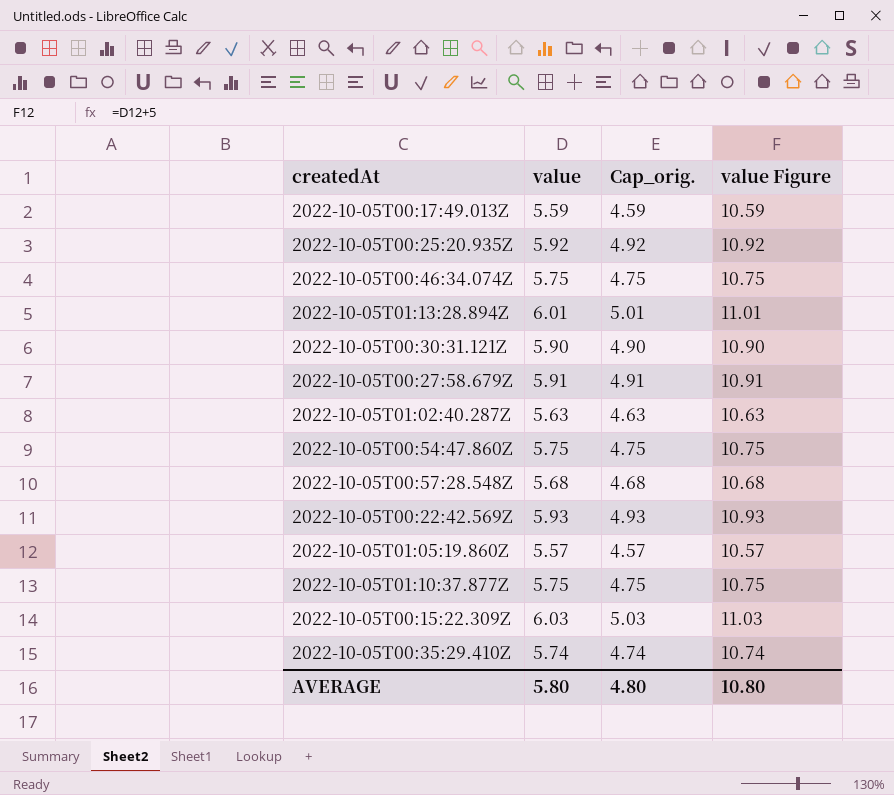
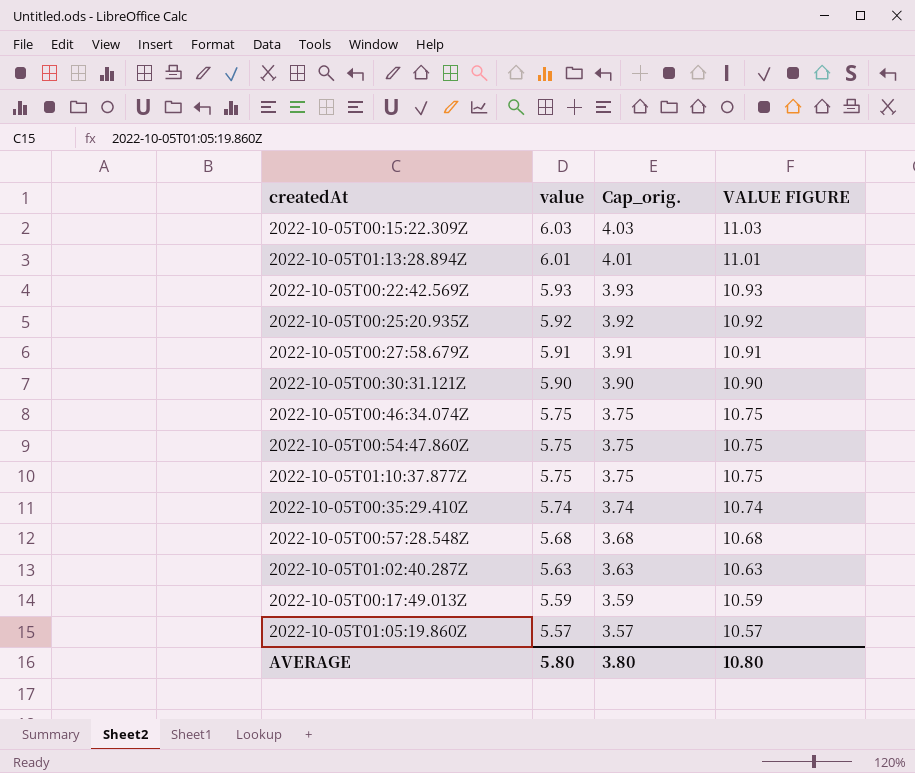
row order: none -> value descending
column Cap_orig. | formula: [value] - 1 -> [value] - 2
column name: value Figure -> VALUE FIGURE
AVERAGE | Cap_orig.: 4.80 -> 3.80

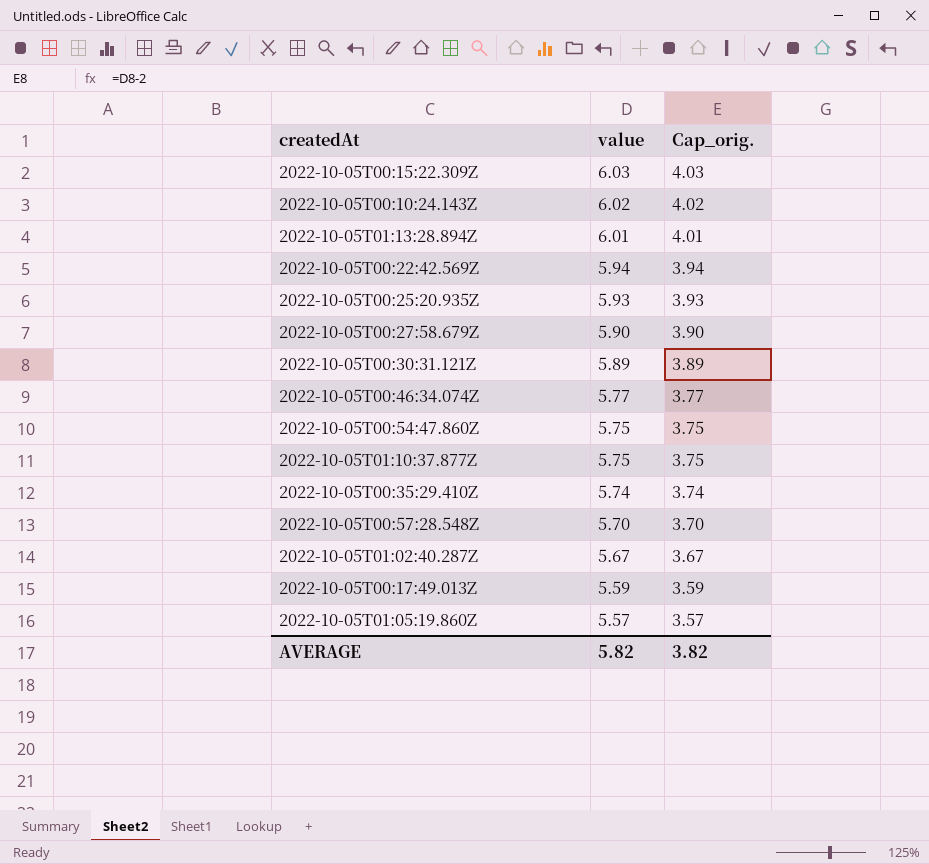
column VALUE FIGURE | formula: [value] + 5 -> none
row 2022-10-05T00:10:24.143Z: none -> 6.02 | 4.02
2022-10-05T00:22:42.569Z | value: 5.93 -> 5.94
2022-10-05T00:22:42.569Z | Cap_orig.: 3.93 -> 3.94
2022-10-05T00:25:20.935Z | value: 5.92 -> 5.93
2022-10-05T00:25:20.935Z | Cap_orig.: 3.92 -> 3.93
2022-10-05T00:27:58.679Z | value: 5.91 -> 5.90
2022-10-05T00:27:58.679Z | Cap_orig.: 3.91 -> 3.90
2022-10-05T00:30:31.121Z | value: 5.90 -> 5.89
2022-10-05T00:30:31.121Z | Cap_orig.: 3.90 -> 3.89
2022-10-05T00:46:34.074Z | value: 5.75 -> 5.77
2022-10-05T00:46:34.074Z | Cap_orig.: 3.75 -> 3.77
2022-10-05T00:57:28.548Z | value: 5.68 -> 5.70
2022-10-05T00:57:28.548Z | Cap_orig.: 3.68 -> 3.70
2022-10-05T01:02:40.287Z | value: 5.63 -> 5.67
2022-10-05T01:02:40.287Z | Cap_orig.: 3.63 -> 3.67
AVERAGE | value: 5.80 -> 5.82
AVERAGE | Cap_orig.: 3.80 -> 3.82

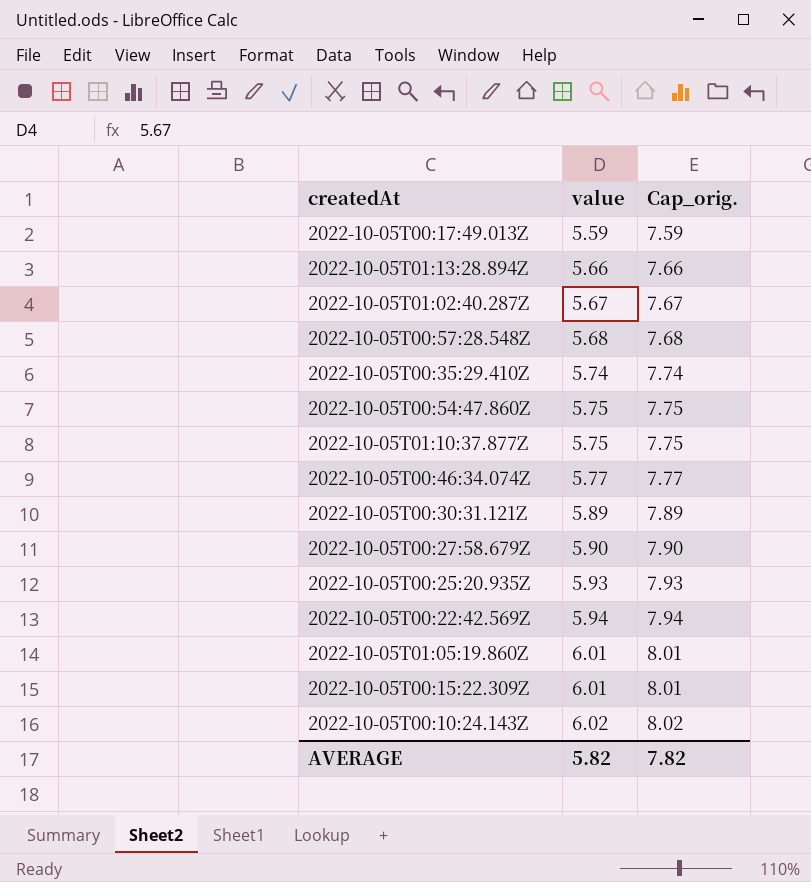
row order: value descending -> value ascending
column Cap_orig. | formula: [value] - 2 -> [value] + 2
2022-10-05T01:13:28.894Z | value: 6.01 -> 5.66
2022-10-05T00:57:28.548Z | value: 5.70 -> 5.68
2022-10-05T01:05:19.860Z | value: 5.57 -> 6.01
2022-10-05T00:15:22.309Z | value: 6.03 -> 6.01
AVERAGE | Cap_orig.: 3.82 -> 7.82

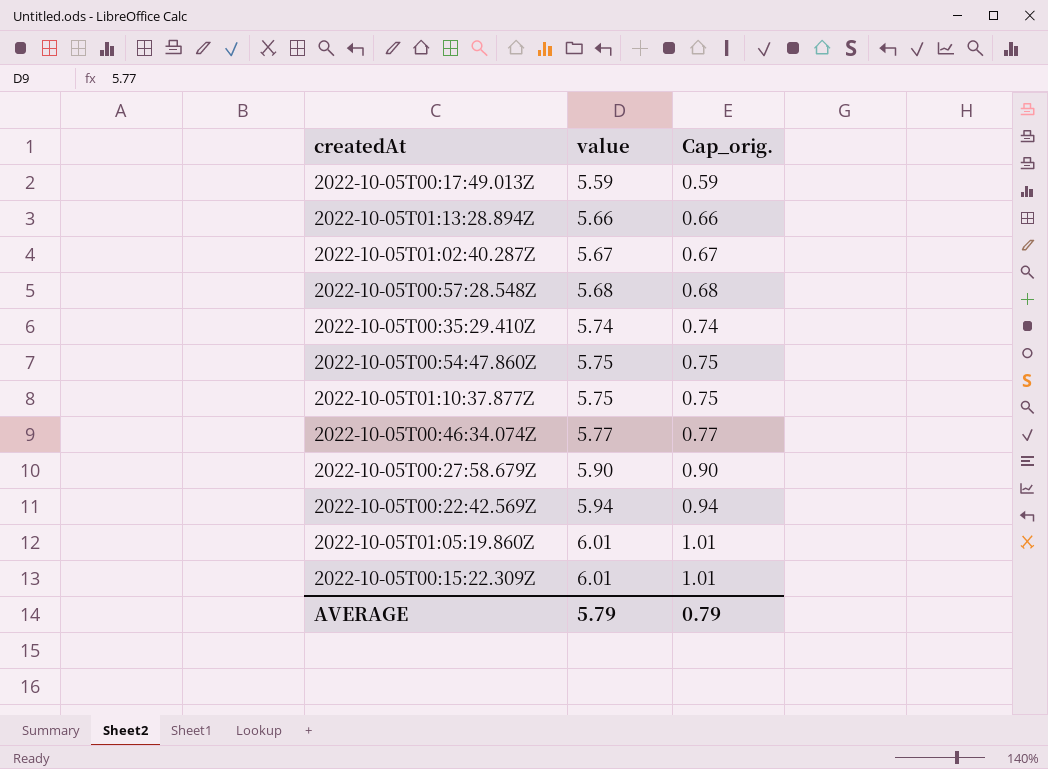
column Cap_orig. | formula: [value] + 2 -> [value] - 5
row 2022-10-05T00:30:31.121Z: 5.89 | 7.89 -> none
row 2022-10-05T00:25:20.935Z: 5.93 | 7.93 -> none
row 2022-10-05T00:10:24.143Z: 6.02 | 8.02 -> none
AVERAGE | value: 5.82 -> 5.79
AVERAGE | Cap_orig.: 7.82 -> 0.79

